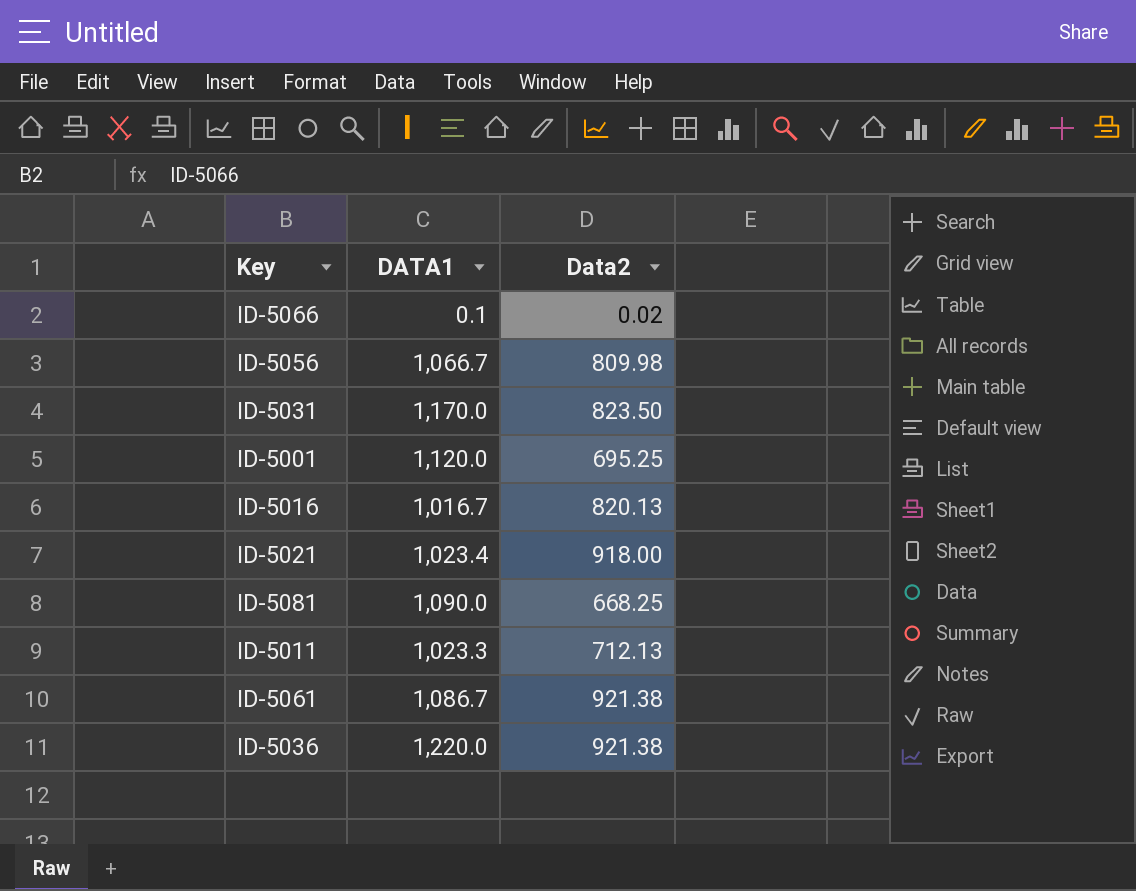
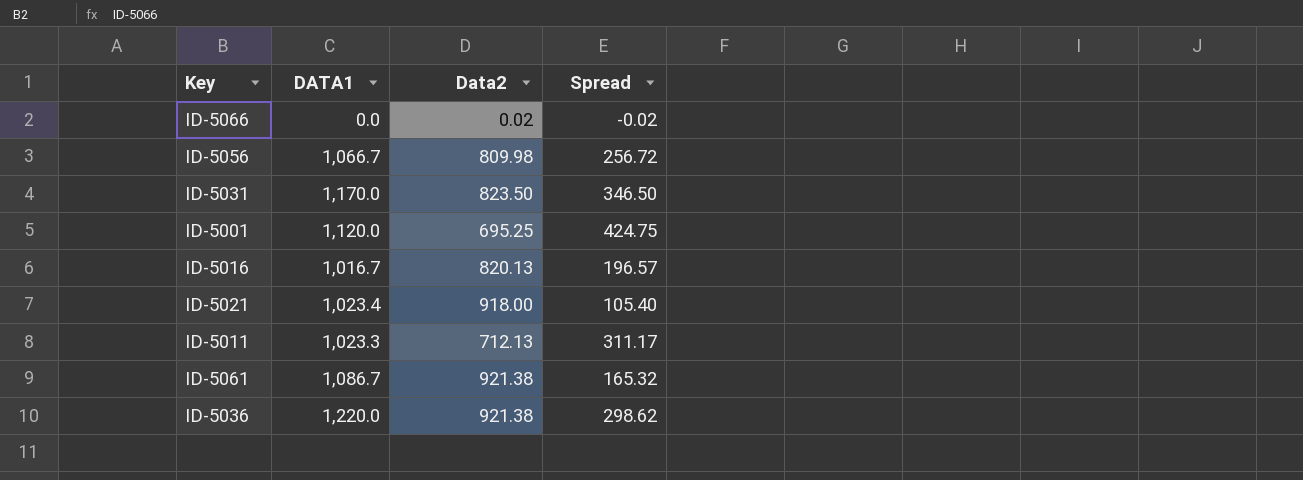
column Spread | formula: none -> [DATA1] - [Data2]
row ID-5081: 1,090.0 | 668.25 -> none
ID-5066 | DATA1: 0.1 -> 0.0

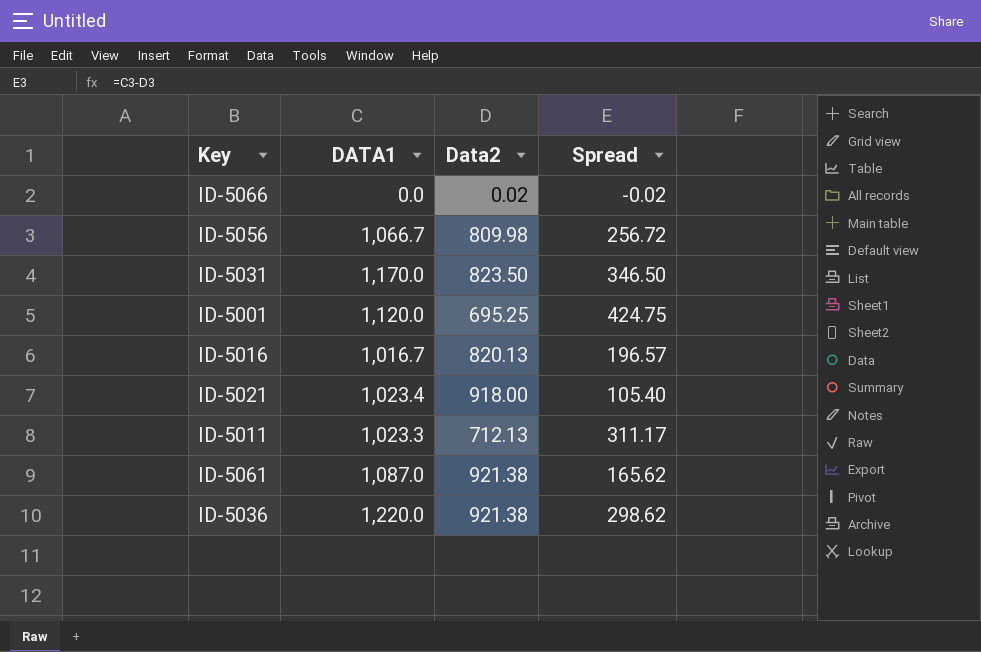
ID-5061 | DATA1: 1,086.7 -> 1,087.0
ID-5061 | Spread: 165.32 -> 165.62

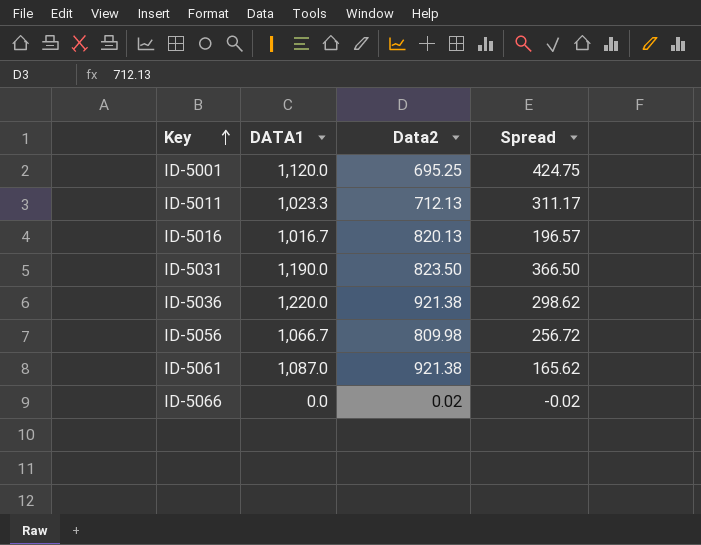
row order: none -> Key ascending
row ID-5021: 1,023.4 | 918.00 | 105.40 -> none
ID-5031 | DATA1: 1,170.0 -> 1,190.0
ID-5031 | Spread: 346.50 -> 366.50

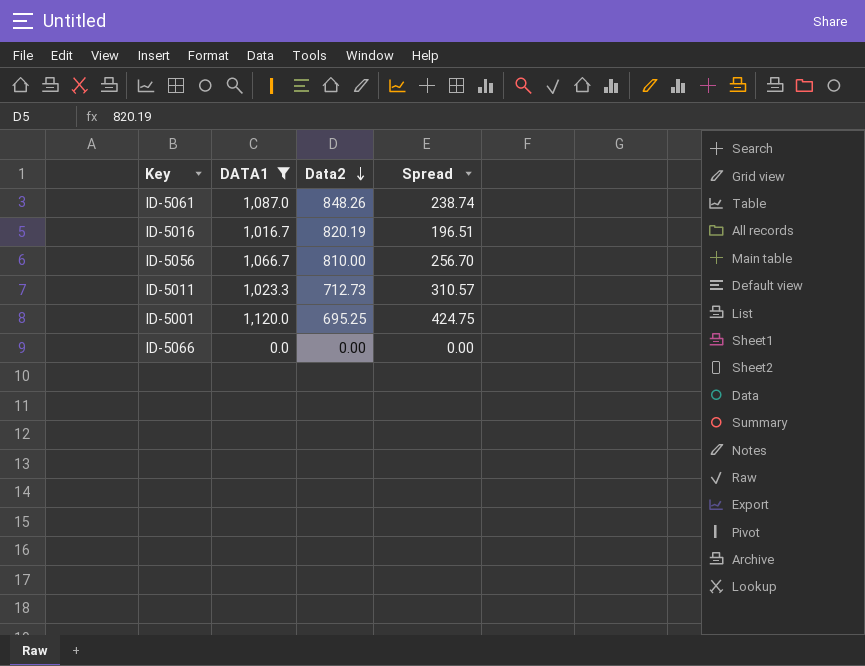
filter: none -> DATA1 <= 1,120.0
row order: Key ascending -> Data2 descending
ID-5061 | Data2: 921.38 -> 848.26
ID-5061 | Spread: 165.62 -> 238.74
ID-5016 | Data2: 820.13 -> 820.19
ID-5016 | Spread: 196.57 -> 196.51
ID-5056 | Data2: 809.98 -> 810.00
ID-5056 | Spread: 256.72 -> 256.70
ID-5011 | Data2: 712.13 -> 712.73
ID-5011 | Spread: 311.17 -> 310.57
ID-5066 | Data2: 0.02 -> 0.00
ID-5066 | Spread: -0.02 -> 0.00

